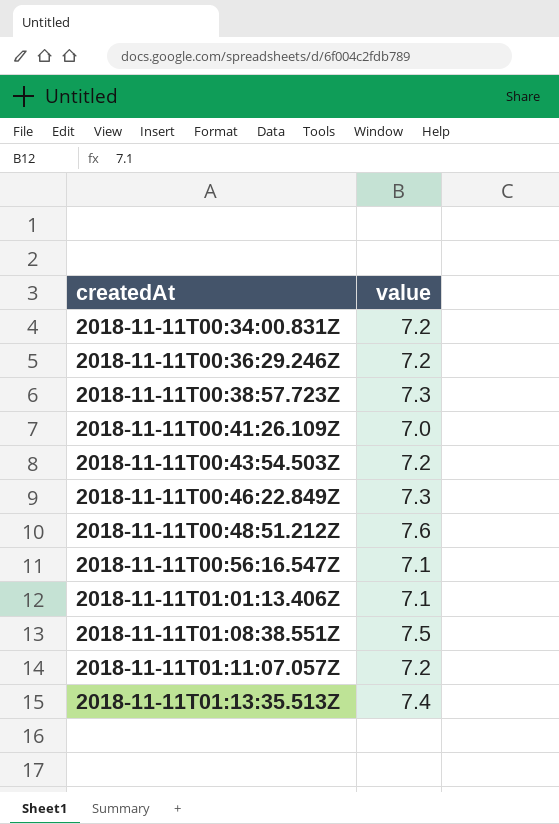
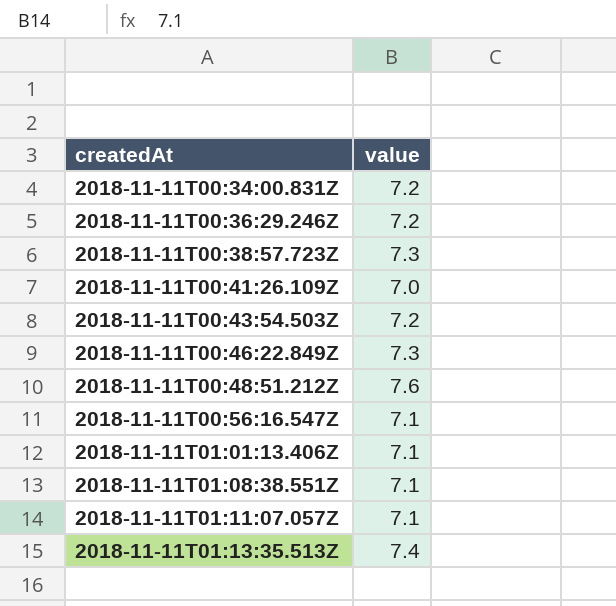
2018-11-11T01:08:38.551Z | value: 7.5 -> 7.1
2018-11-11T01:11:07.057Z | value: 7.2 -> 7.1

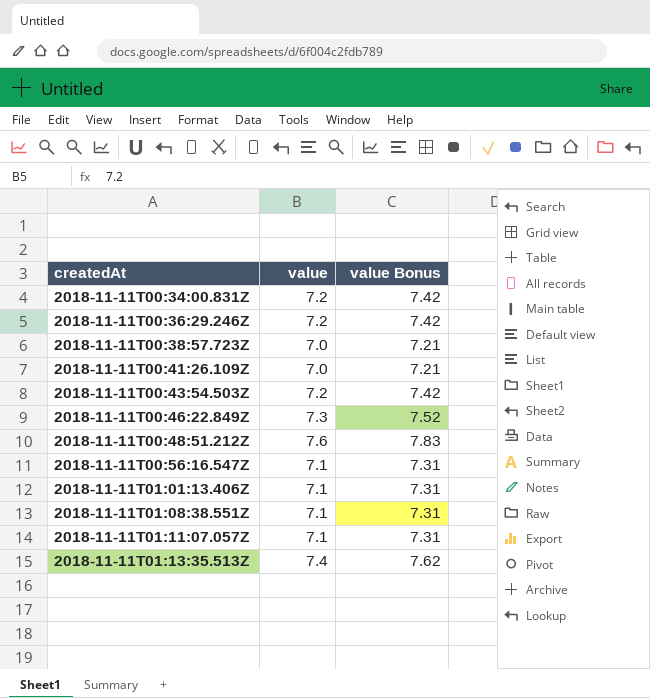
column value Bonus | formula: none -> [value] * 1.03
2018-11-11T00:38:57.723Z | value: 7.3 -> 7.0

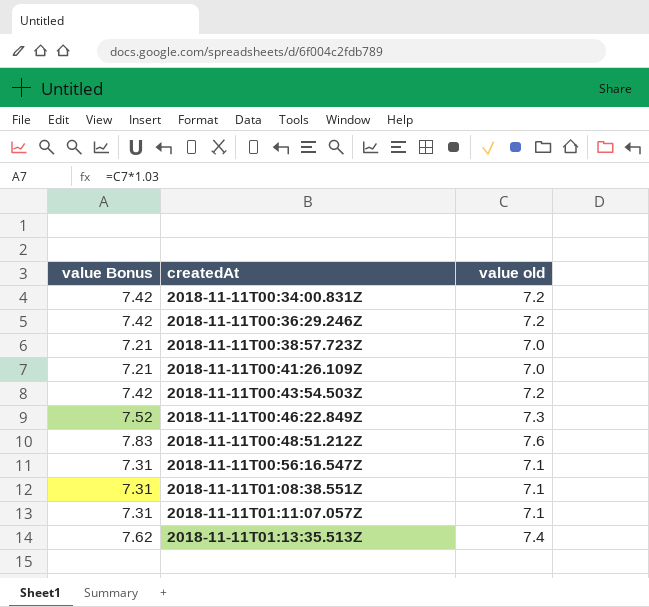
column value Bonus | position: 3 -> 1
column name: value -> value old
row 2018-11-11T01:01:13.406Z: 7.1 | 7.31 -> none

